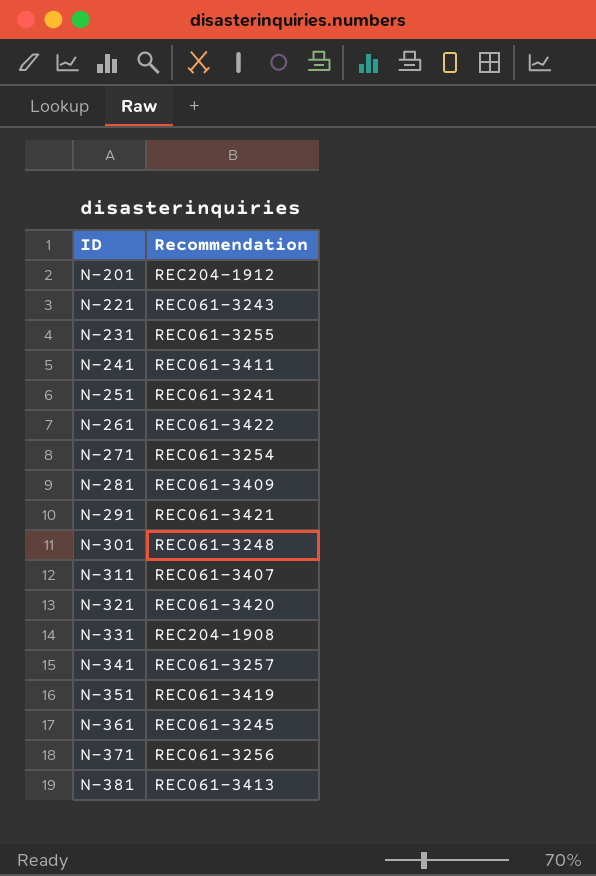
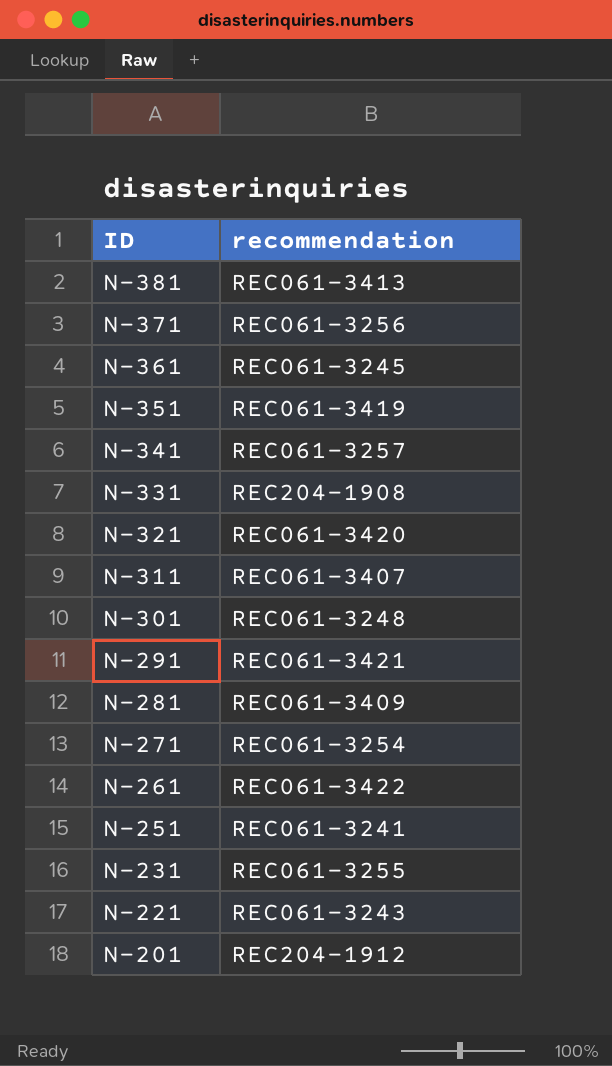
row order: ID ascending -> ID descending
column name: Recommendation -> recommendation
row N-241: REC061-3411 -> none

